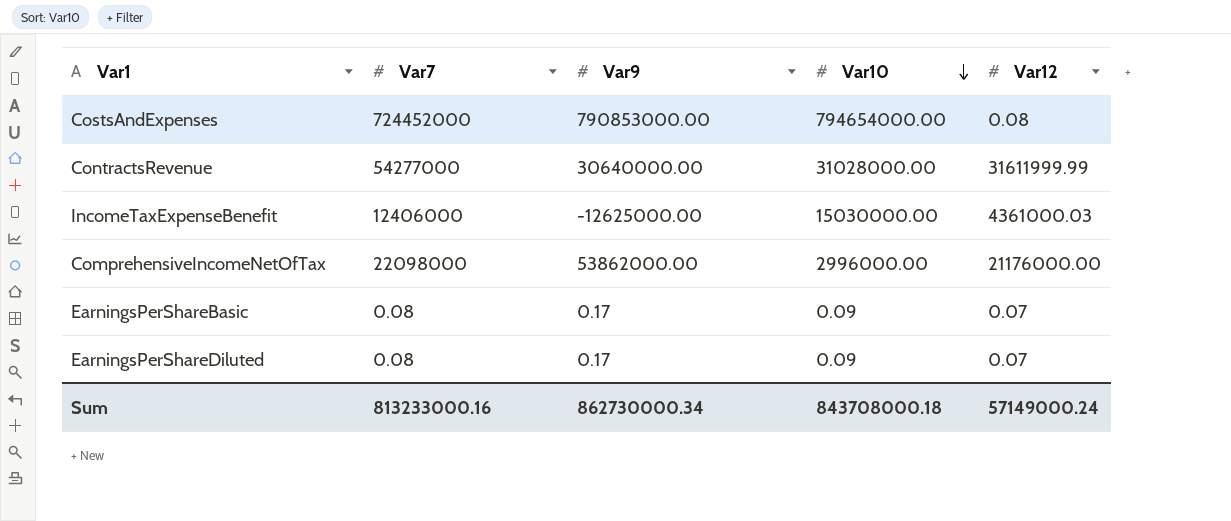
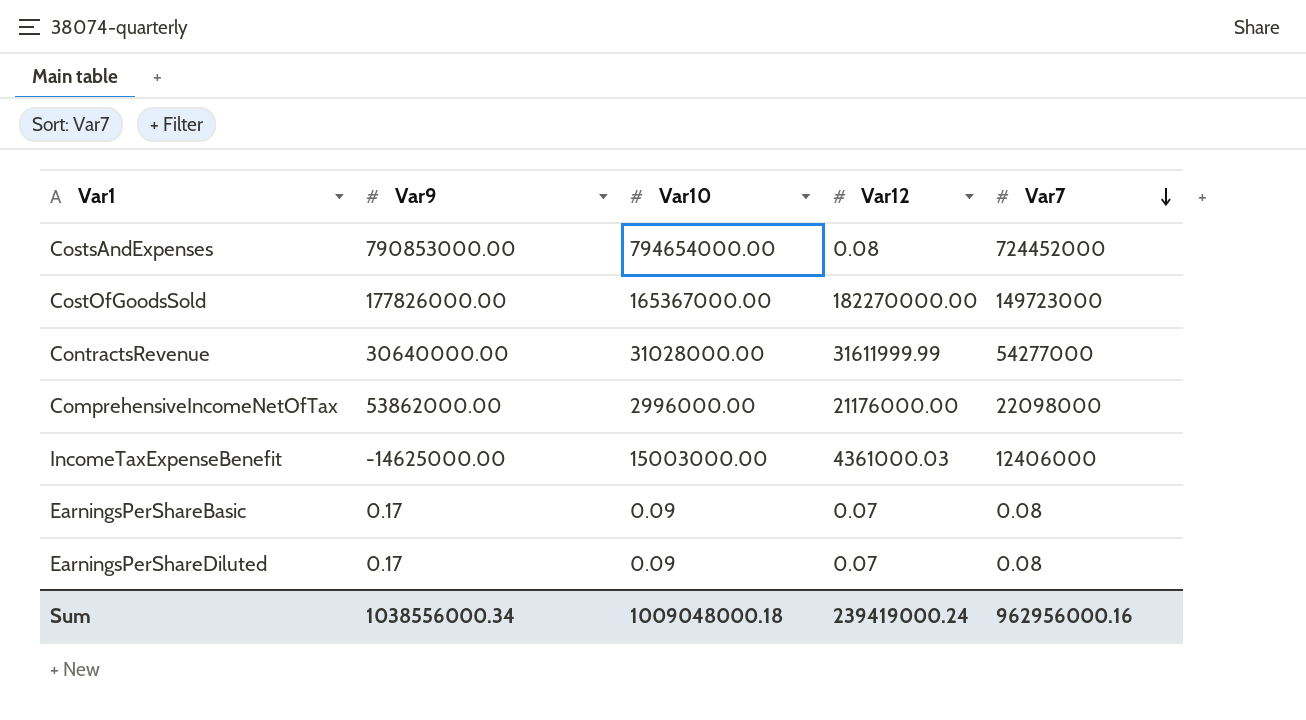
row order: Var10 descending -> Var7 descending
column Var7 | position: 2 -> 5
row CostOfGoodsSold: none -> 177826000.00 | 165367000.00 | 182270000.00 | 149723000
IncomeTaxExpenseBenefit | Var9: -12625000.00 -> -14625000.00
IncomeTaxExpenseBenefit | Var10: 15030000.00 -> 15003000.00
Sum | Var9: 862730000.34 -> 1038556000.34
Sum | Var10: 843708000.18 -> 1009048000.18
Sum | Var12: 57149000.24 -> 239419000.24
Sum | Var7: 813233000.16 -> 962956000.16

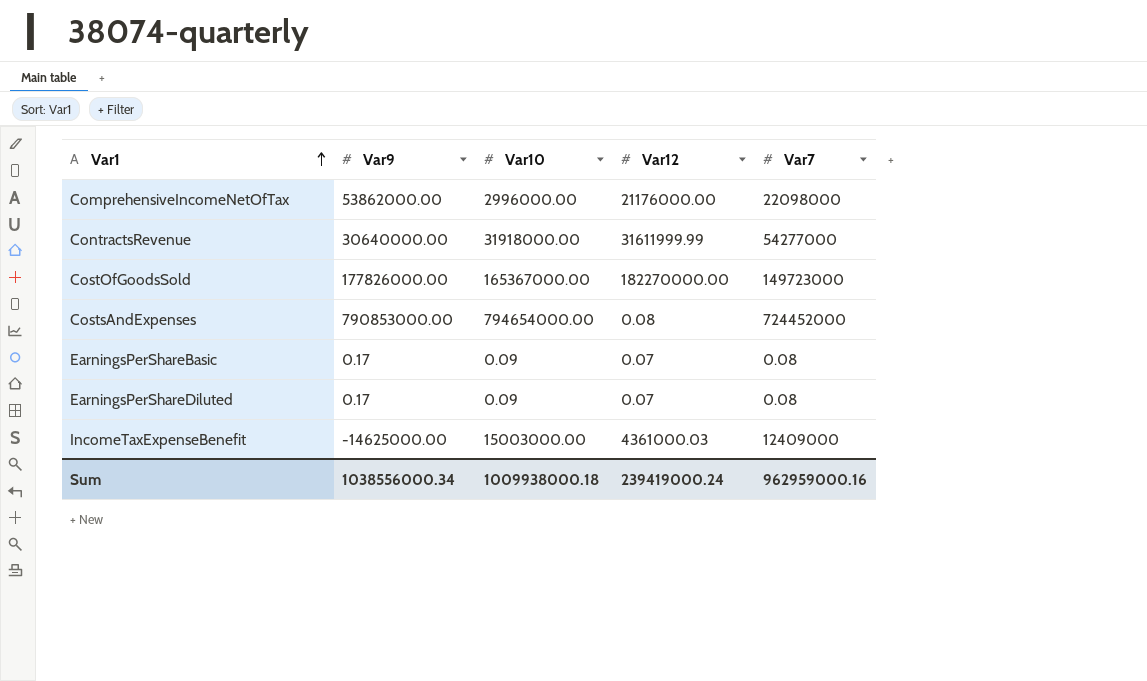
row order: Var7 descending -> Var1 ascending
ContractsRevenue | Var10: 31028000.00 -> 31918000.00
IncomeTaxExpenseBenefit | Var7: 12406000 -> 12409000
Sum | Var10: 1009048000.18 -> 1009938000.18
Sum | Var7: 962956000.16 -> 962959000.16

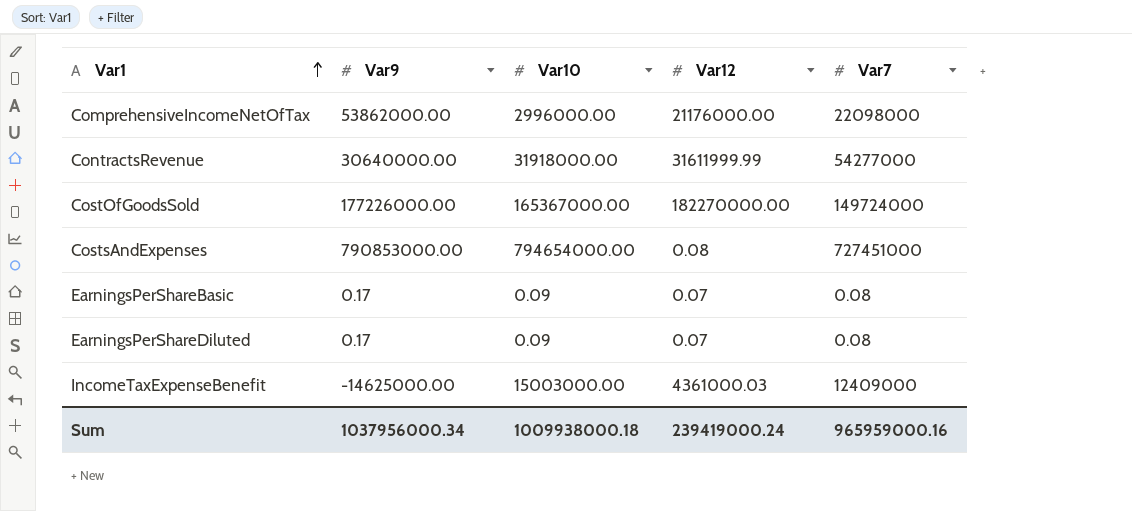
CostOfGoodsSold | Var9: 177826000.00 -> 177226000.00
CostOfGoodsSold | Var7: 149723000 -> 149724000
CostsAndExpenses | Var7: 724452000 -> 727451000
Sum | Var9: 1038556000.34 -> 1037956000.34
Sum | Var7: 962959000.16 -> 965959000.16

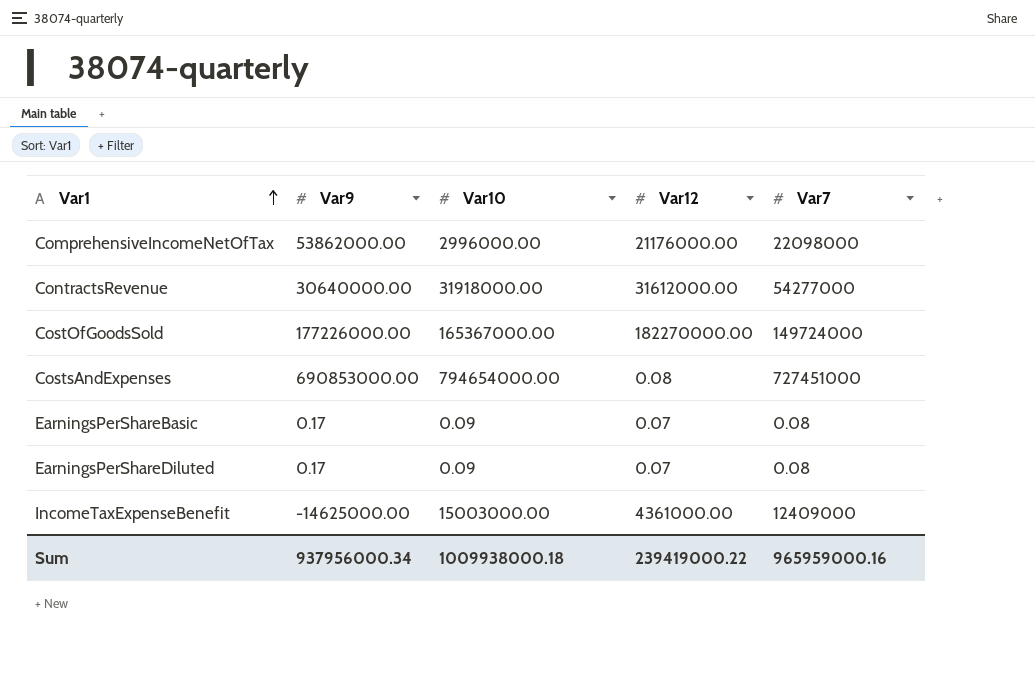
ContractsRevenue | Var12: 31611999.99 -> 31612000.00
CostsAndExpenses | Var9: 790853000.00 -> 690853000.00
IncomeTaxExpenseBenefit | Var12: 4361000.03 -> 4361000.00
Sum | Var9: 1037956000.34 -> 937956000.34
Sum | Var12: 239419000.24 -> 239419000.22

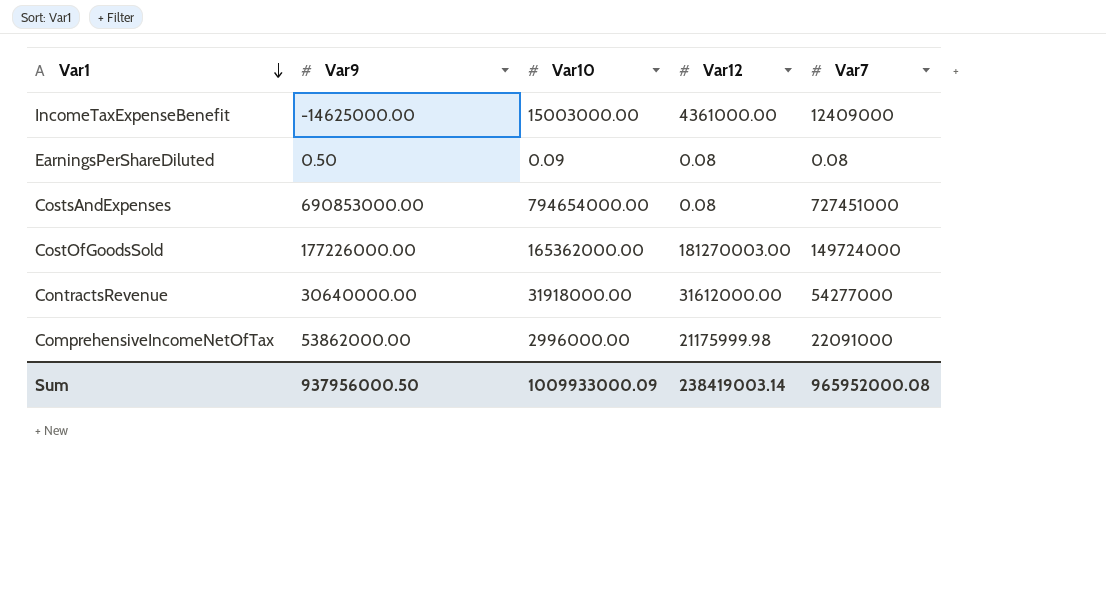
row order: Var1 ascending -> Var1 descending
row EarningsPerShareBasic: 0.17 | 0.09 | 0.07 | 0.08 -> none
EarningsPerShareDiluted | Var9: 0.17 -> 0.50
EarningsPerShareDiluted | Var12: 0.07 -> 0.08
CostOfGoodsSold | Var10: 165367000.00 -> 165362000.00
CostOfGoodsSold | Var12: 182270000.00 -> 181270003.00
ComprehensiveIncomeNetOfTax | Var12: 21176000.00 -> 21175999.98
ComprehensiveIncomeNetOfTax | Var7: 22098000 -> 22091000
Sum | Var9: 937956000.34 -> 937956000.50
Sum | Var10: 1009938000.18 -> 1009933000.09
Sum | Var12: 239419000.22 -> 238419003.14
Sum | Var7: 965959000.16 -> 965952000.08

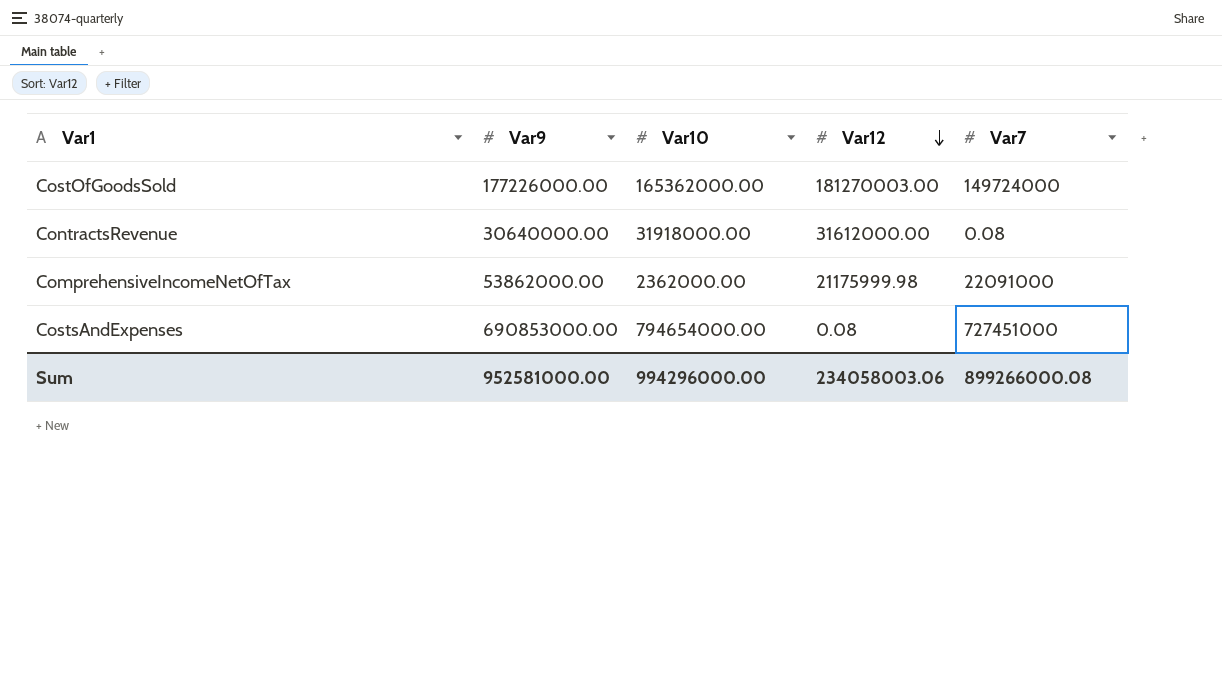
row order: Var1 descending -> Var12 descending
row IncomeTaxExpenseBenefit: -14625000.00 | 15003000.00 | 4361000.00 | 12409000 -> none
row EarningsPerShareDiluted: 0.50 | 0.09 | 0.08 | 0.08 -> none
ContractsRevenue | Var7: 54277000 -> 0.08
ComprehensiveIncomeNetOfTax | Var10: 2996000.00 -> 2362000.00
Sum | Var9: 937956000.50 -> 952581000.00
Sum | Var10: 1009933000.09 -> 994296000.00
Sum | Var12: 238419003.14 -> 234058003.06
Sum | Var7: 965952000.08 -> 899266000.08

